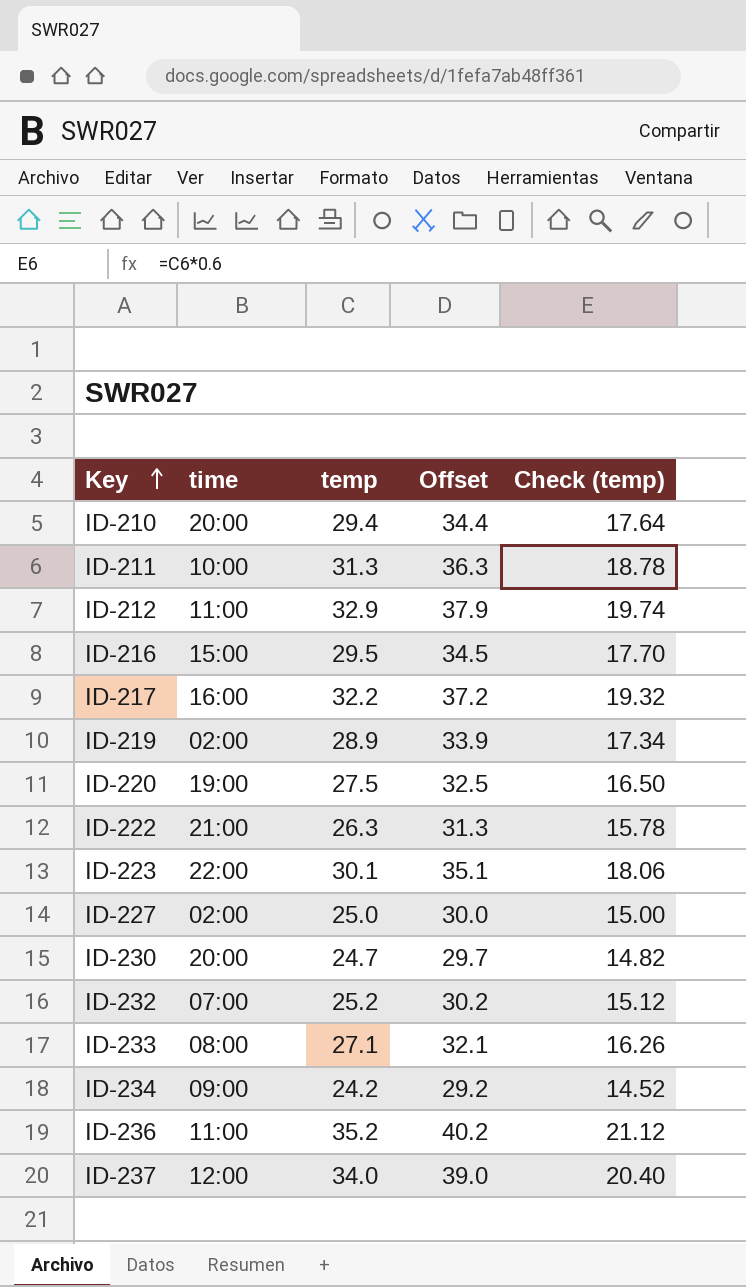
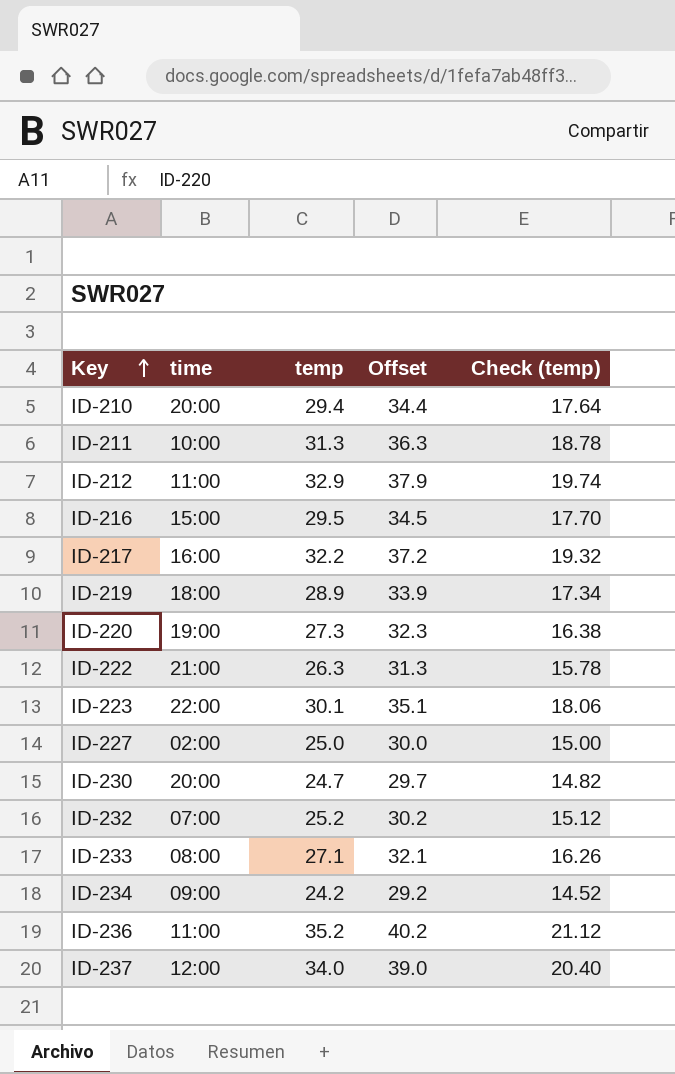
ID-219 | time: 02:00 -> 18:00
ID-220 | temp: 27.5 -> 27.3
ID-220 | Offset: 32.5 -> 32.3
ID-220 | Check (temp): 16.50 -> 16.38

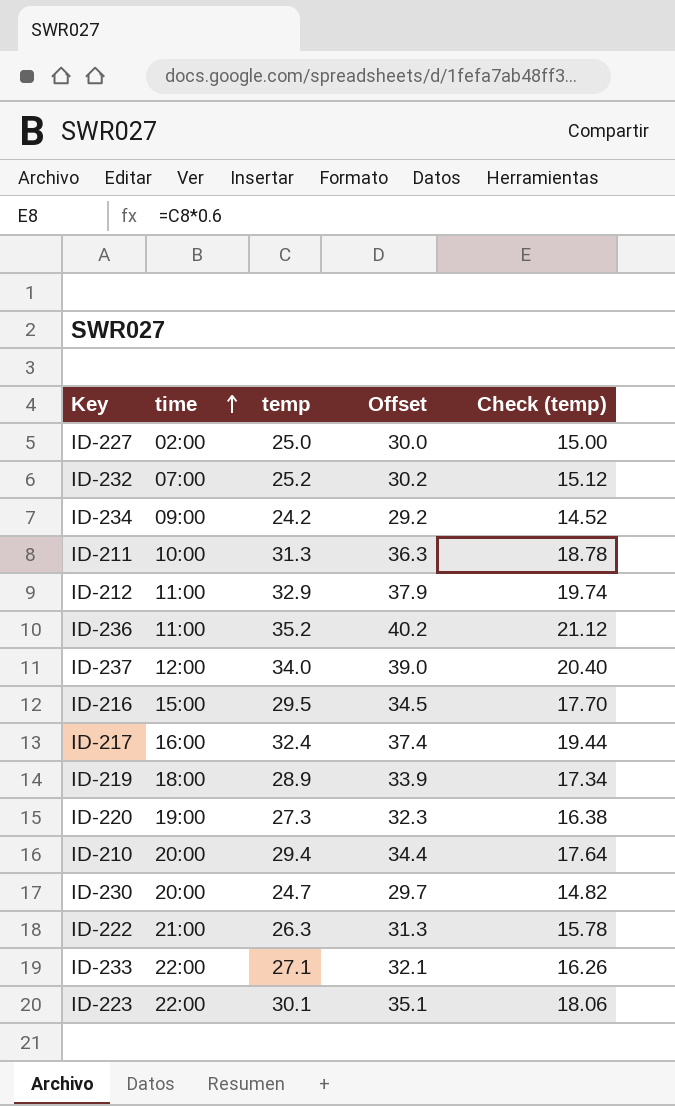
row order: Key ascending -> time ascending
ID-217 | temp: 32.2 -> 32.4
ID-217 | Offset: 37.2 -> 37.4
ID-217 | Check (temp): 19.32 -> 19.44
ID-233 | time: 08:00 -> 22:00

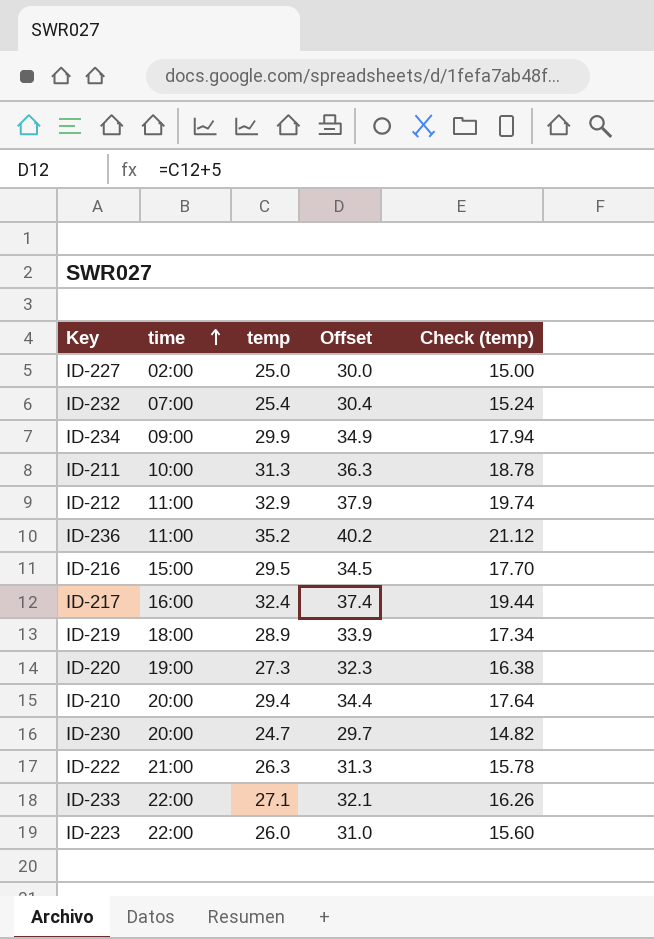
row ID-237: 12:00 | 34.0 | 39.0 | 20.40 -> none
ID-232 | temp: 25.2 -> 25.4
ID-232 | Offset: 30.2 -> 30.4
ID-232 | Check (temp): 15.12 -> 15.24
ID-234 | temp: 24.2 -> 29.9
ID-234 | Offset: 29.2 -> 34.9
ID-234 | Check (temp): 14.52 -> 17.94
ID-223 | temp: 30.1 -> 26.0
ID-223 | Offset: 35.1 -> 31.0
ID-223 | Check (temp): 18.06 -> 15.60

